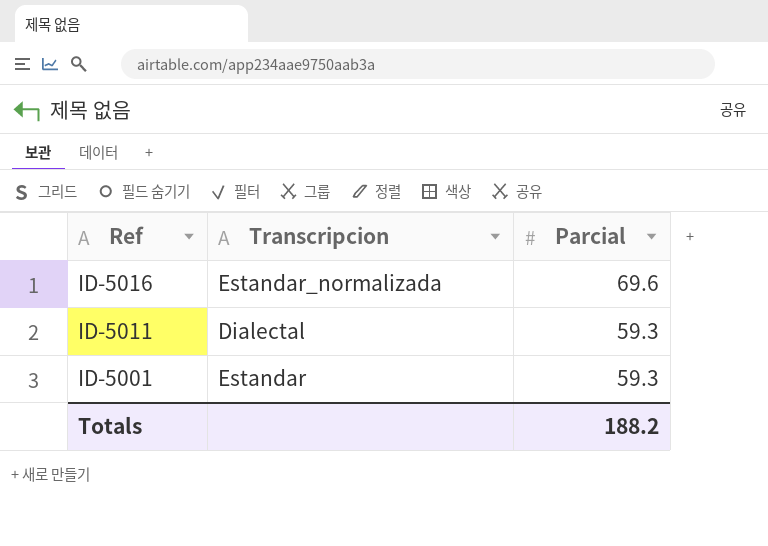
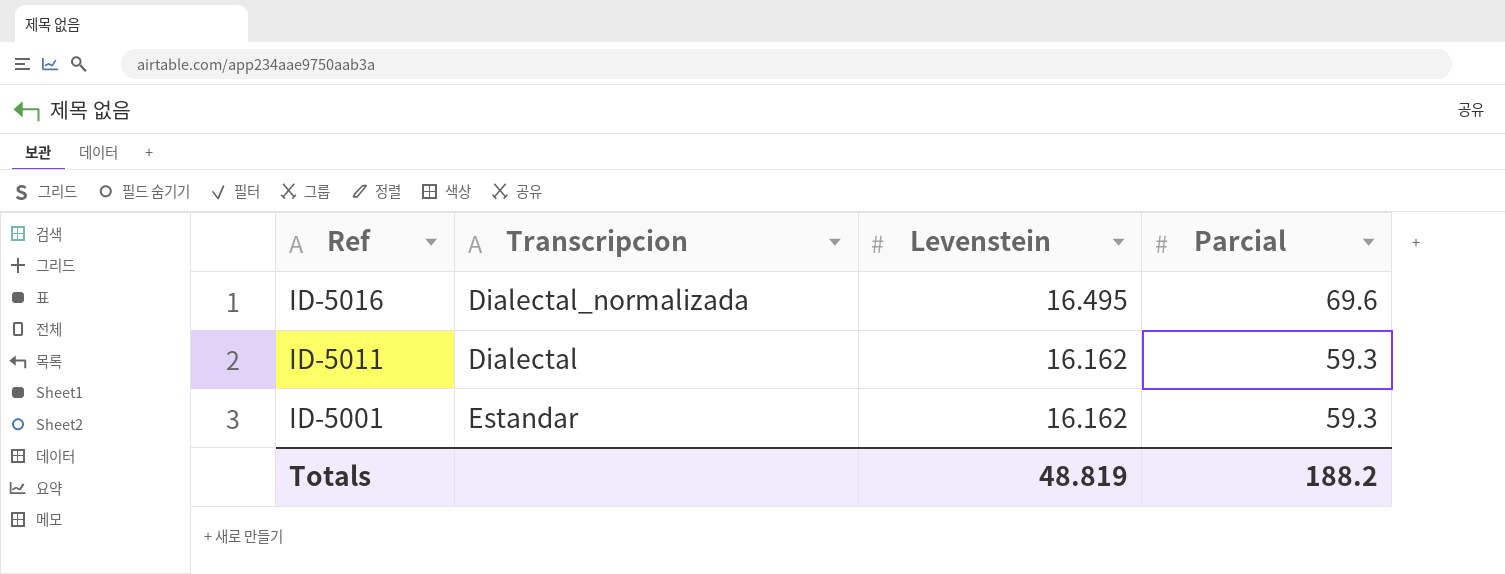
column Levenstein | position: none -> 3
ID-5016 | Transcripcion: Estandar_normalizada -> Dialectal_normalizada

